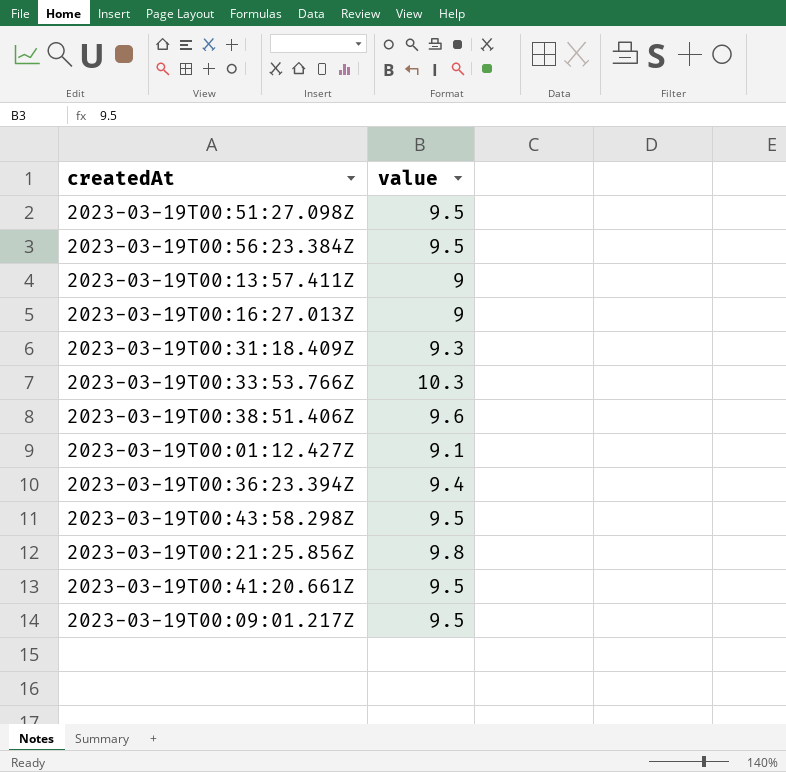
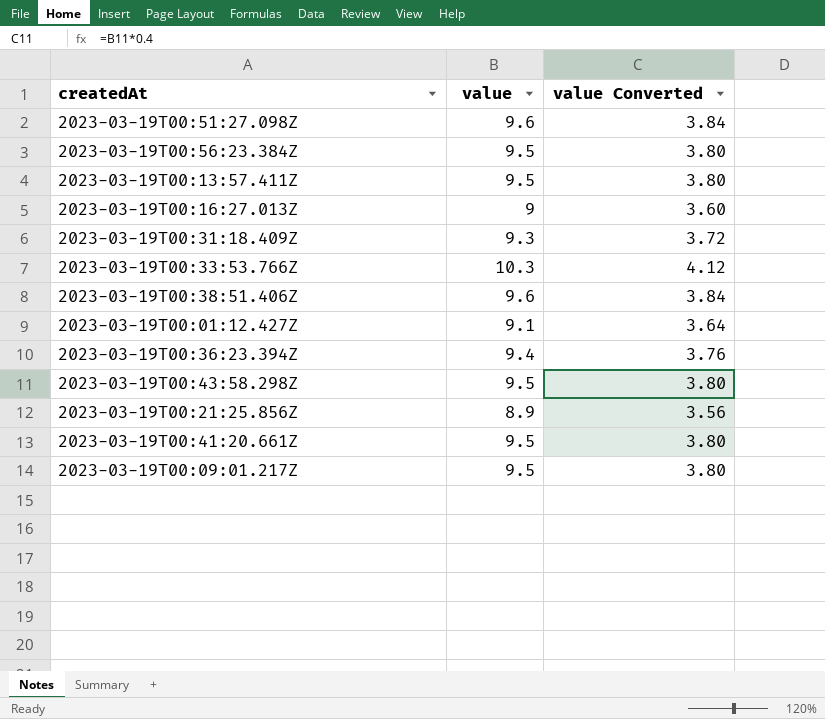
column value Converted | formula: none -> [value] * 0.4
2023-03-19T00:51:27.098Z | value: 9.5 -> 9.6
2023-03-19T00:13:57.411Z | value: 9 -> 9.5
2023-03-19T00:21:25.856Z | value: 9.8 -> 8.9

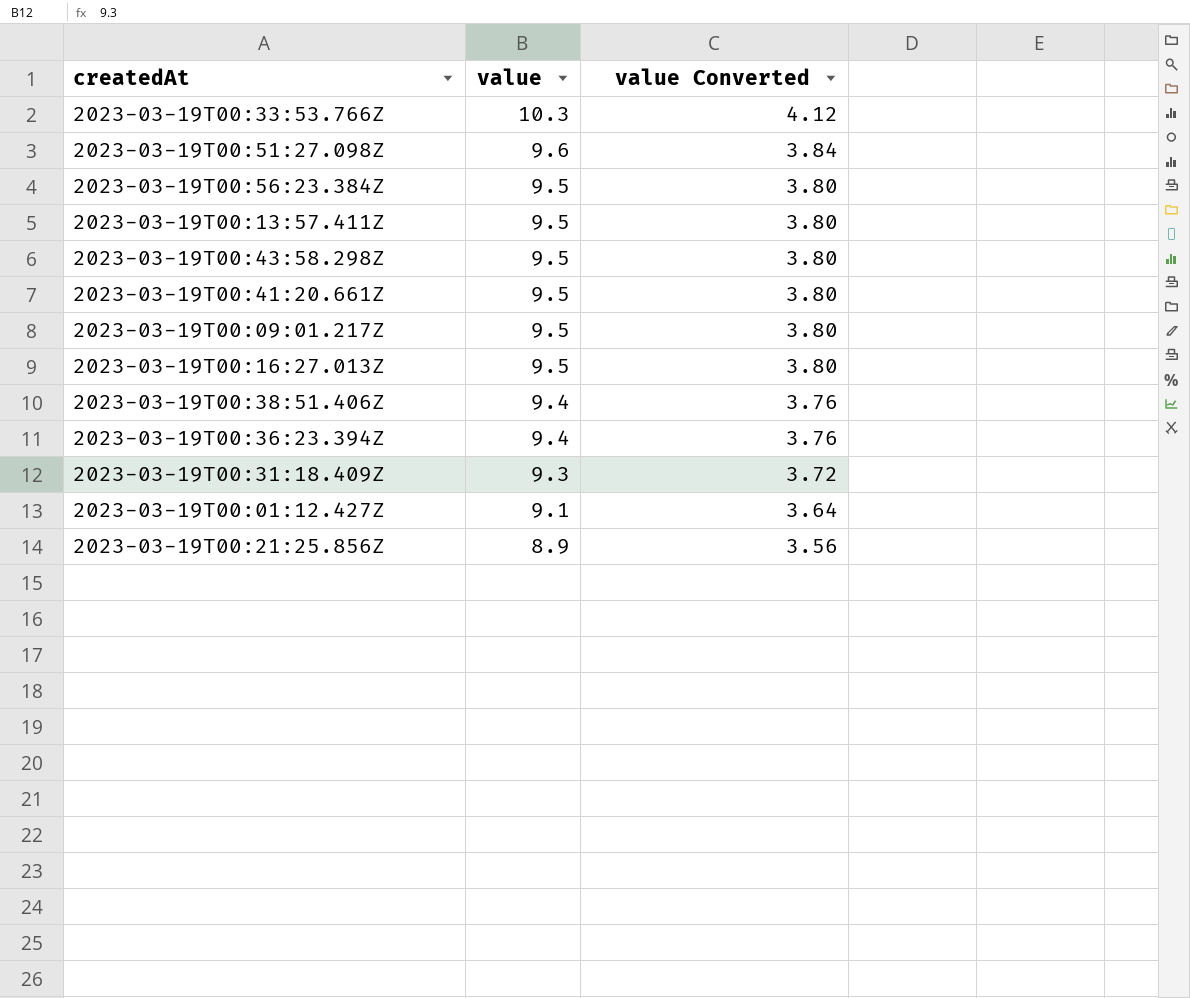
row order: none -> value descending
2023-03-19T00:16:27.013Z | value: 9 -> 9.5
2023-03-19T00:16:27.013Z | value Converted: 3.60 -> 3.80
2023-03-19T00:38:51.406Z | value: 9.6 -> 9.4
2023-03-19T00:38:51.406Z | value Converted: 3.84 -> 3.76

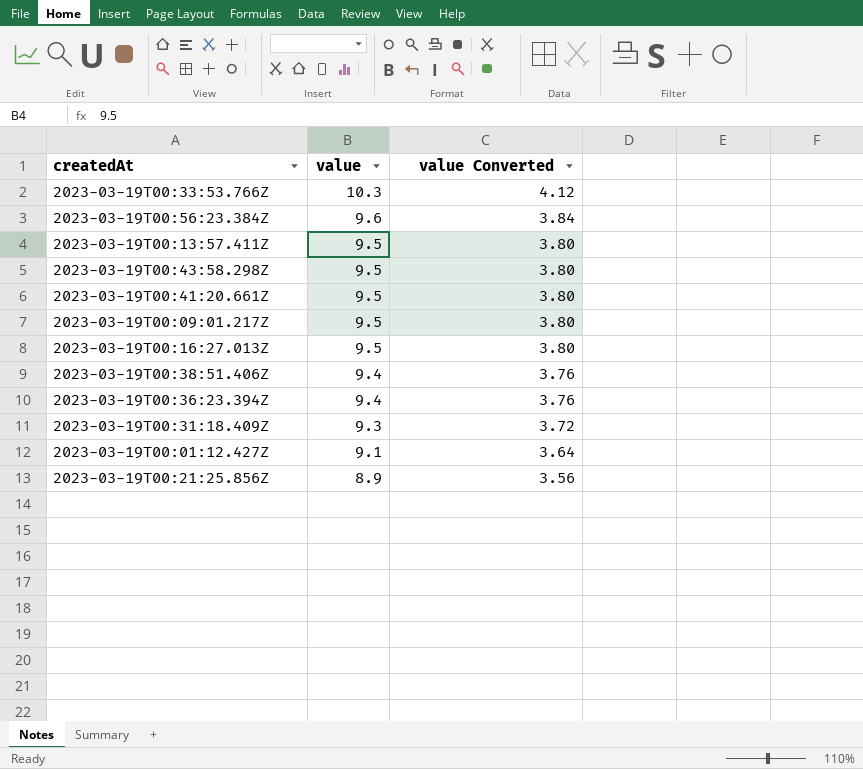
row 2023-03-19T00:51:27.098Z: 9.6 | 3.84 -> none
2023-03-19T00:56:23.384Z | value: 9.5 -> 9.6
2023-03-19T00:56:23.384Z | value Converted: 3.80 -> 3.84

